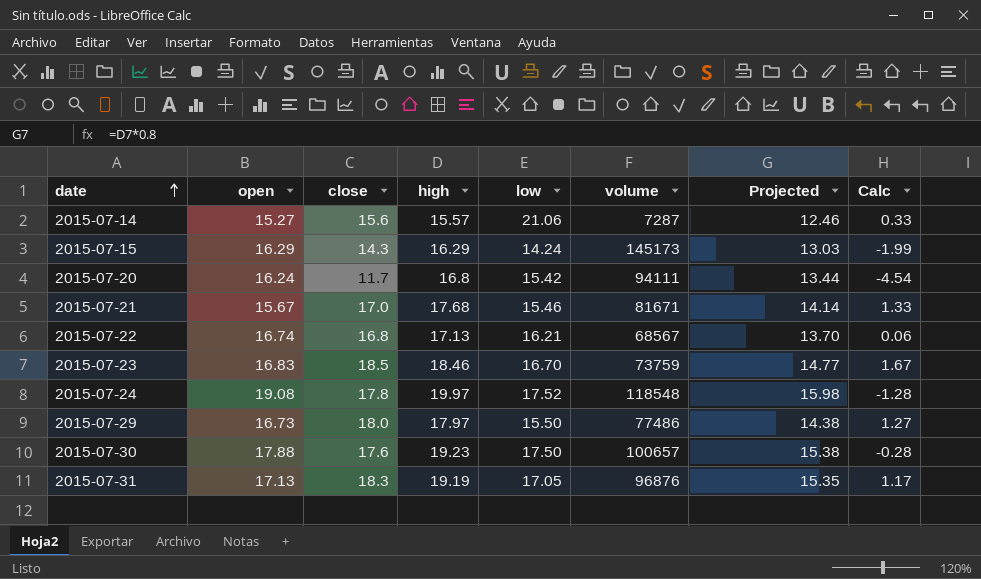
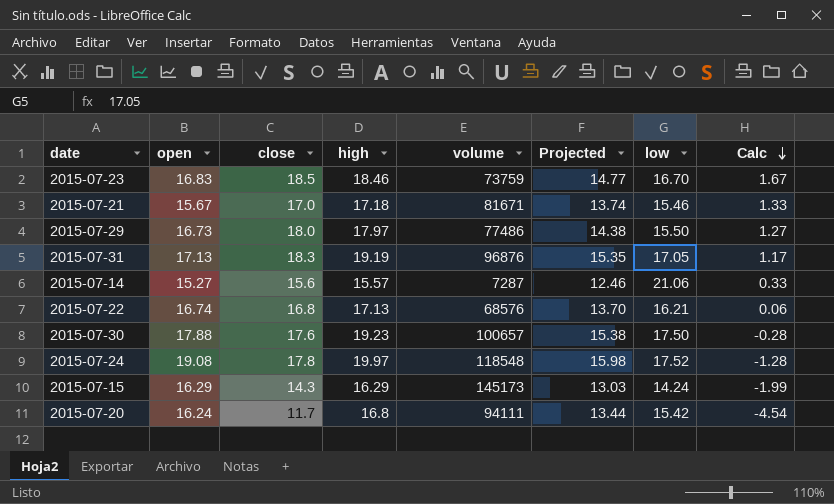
row order: date ascending -> Calc descending
column low | position: 5 -> 7
2015-07-21 | high: 17.68 -> 17.18
2015-07-21 | Projected: 14.14 -> 13.74
2015-07-22 | volume: 68567 -> 68576

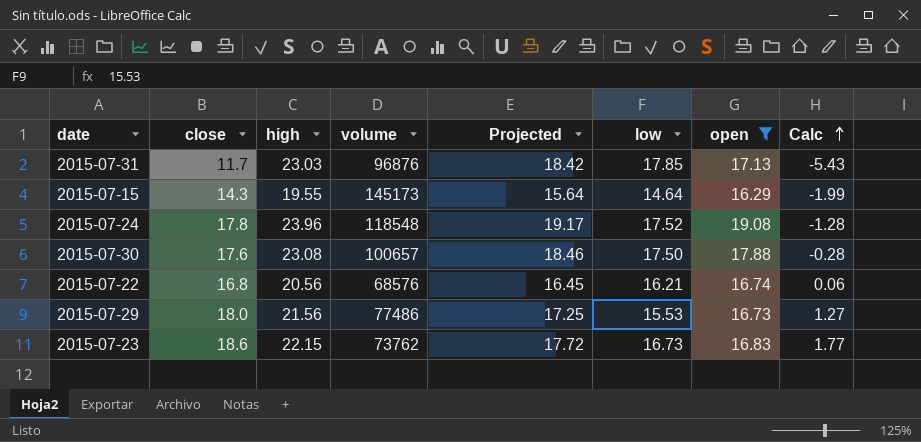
filter: none -> open >= 16.29
row order: Calc descending -> Calc ascending
column open | position: 2 -> 7
2015-07-31 | close: 18.3 -> 11.7
2015-07-31 | high: 19.19 -> 23.03
2015-07-31 | Projected: 15.35 -> 18.42
2015-07-31 | low: 17.05 -> 17.85
2015-07-31 | Calc: 1.17 -> -5.43
2015-07-15 | high: 16.29 -> 19.55
2015-07-15 | Projected: 13.03 -> 15.64
2015-07-15 | low: 14.24 -> 14.64
2015-07-24 | high: 19.97 -> 23.96
2015-07-24 | Projected: 15.98 -> 19.17
2015-07-30 | high: 19.23 -> 23.08
2015-07-30 | Projected: 15.38 -> 18.46
2015-07-22 | high: 17.13 -> 20.56
2015-07-22 | Projected: 13.70 -> 16.45
2015-07-29 | high: 17.97 -> 21.56
2015-07-29 | Projected: 14.38 -> 17.25
2015-07-29 | low: 15.50 -> 15.53
2015-07-23 | close: 18.5 -> 18.6
2015-07-23 | high: 18.46 -> 22.15
2015-07-23 | volume: 73759 -> 73762
2015-07-23 | Projected: 14.77 -> 17.72
2015-07-23 | low: 16.70 -> 16.73
2015-07-23 | Calc: 1.67 -> 1.77

